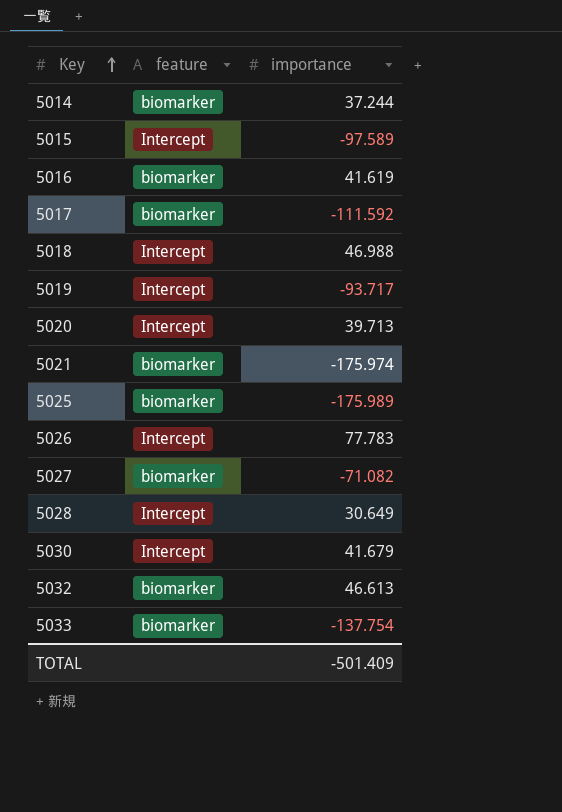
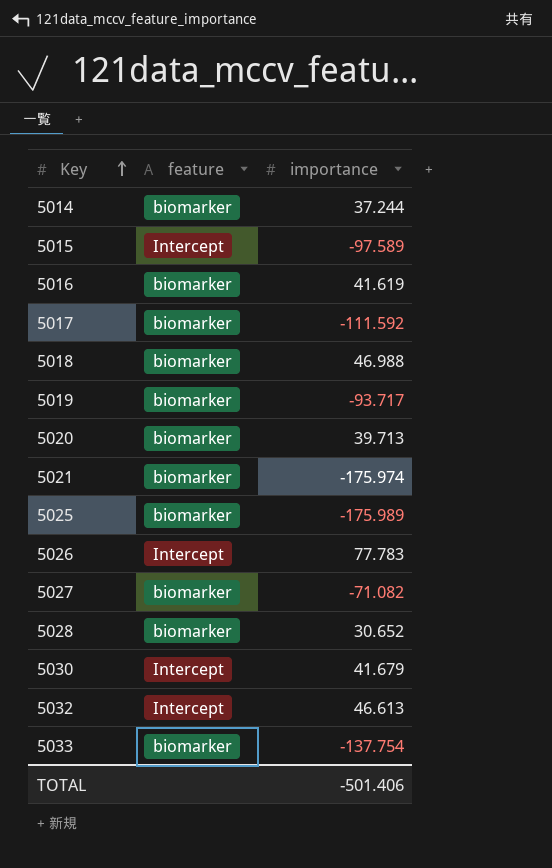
5018 | feature: Intercept -> biomarker
5019 | feature: Intercept -> biomarker
5020 | feature: Intercept -> biomarker
5028 | feature: Intercept -> biomarker
5028 | importance: 30.649 -> 30.652
5032 | feature: biomarker -> Intercept
TOTAL | importance: -501.409 -> -501.406

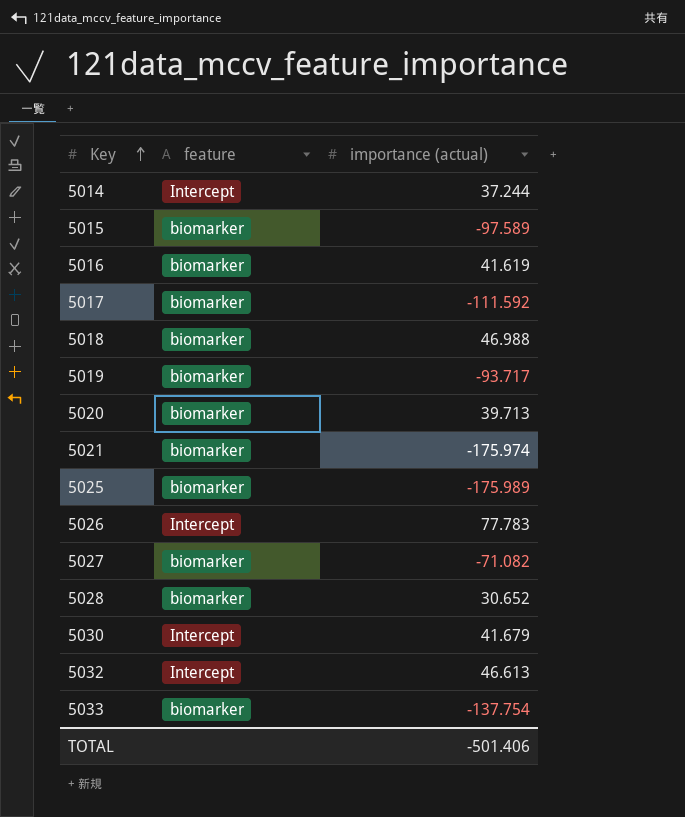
column name: importance -> importance (actual)
5014 | feature: biomarker -> Intercept
5015 | feature: Intercept -> biomarker

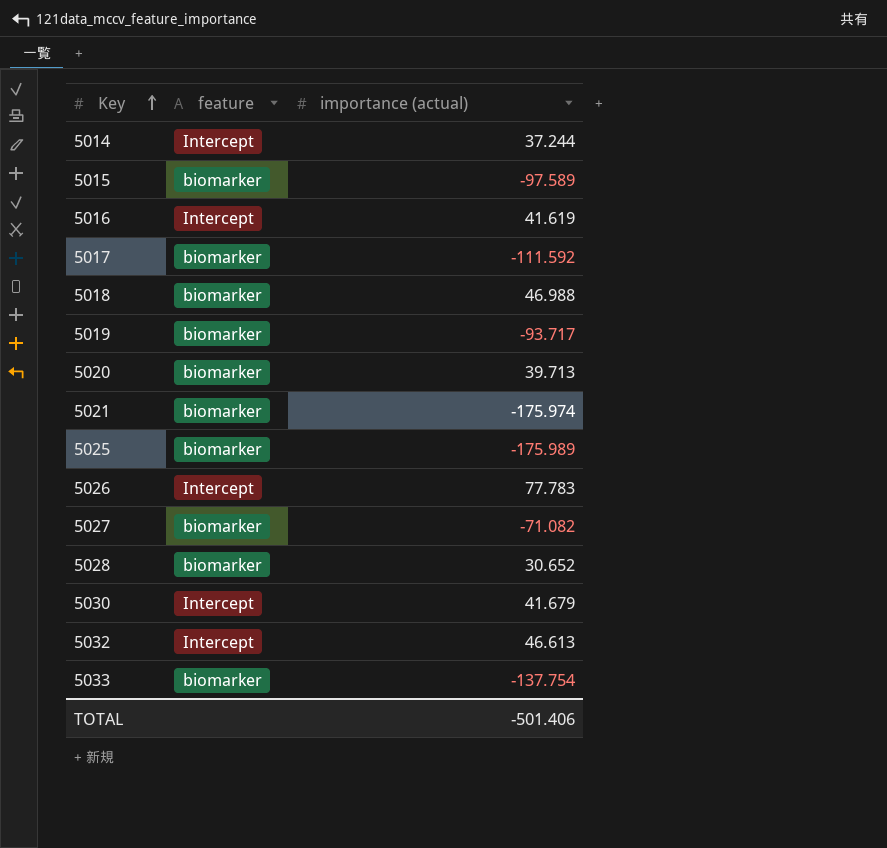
5016 | feature: biomarker -> Intercept

